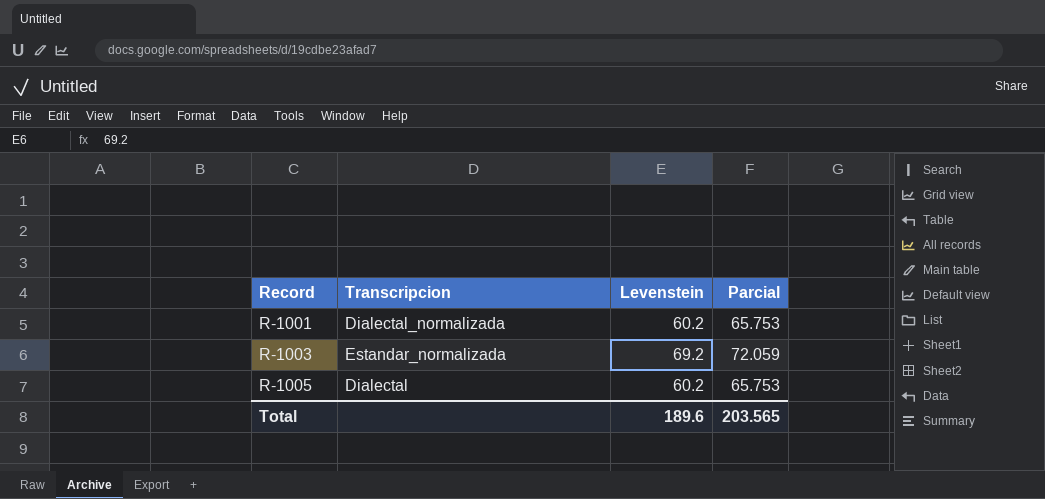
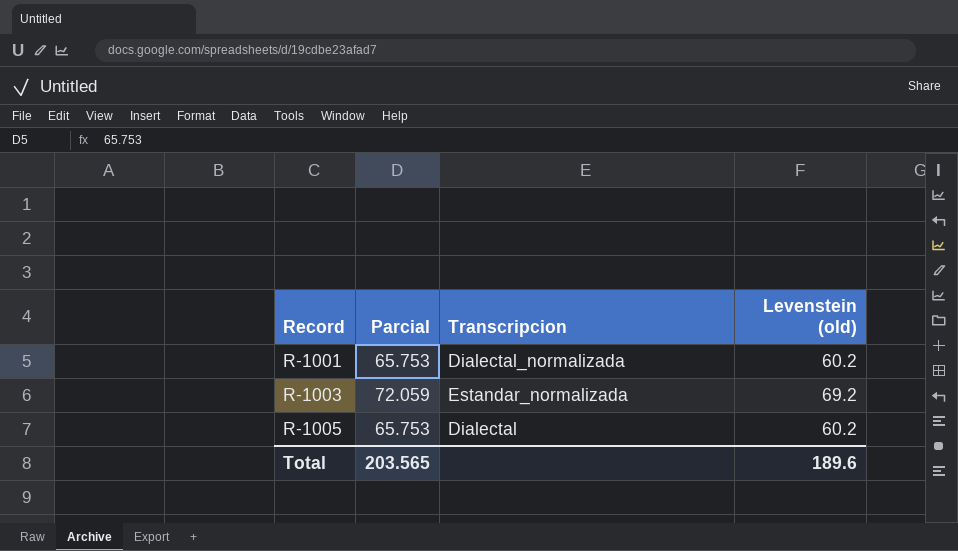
column Parcial | position: 4 -> 2
column name: Levenstein -> Levenstein (old)

